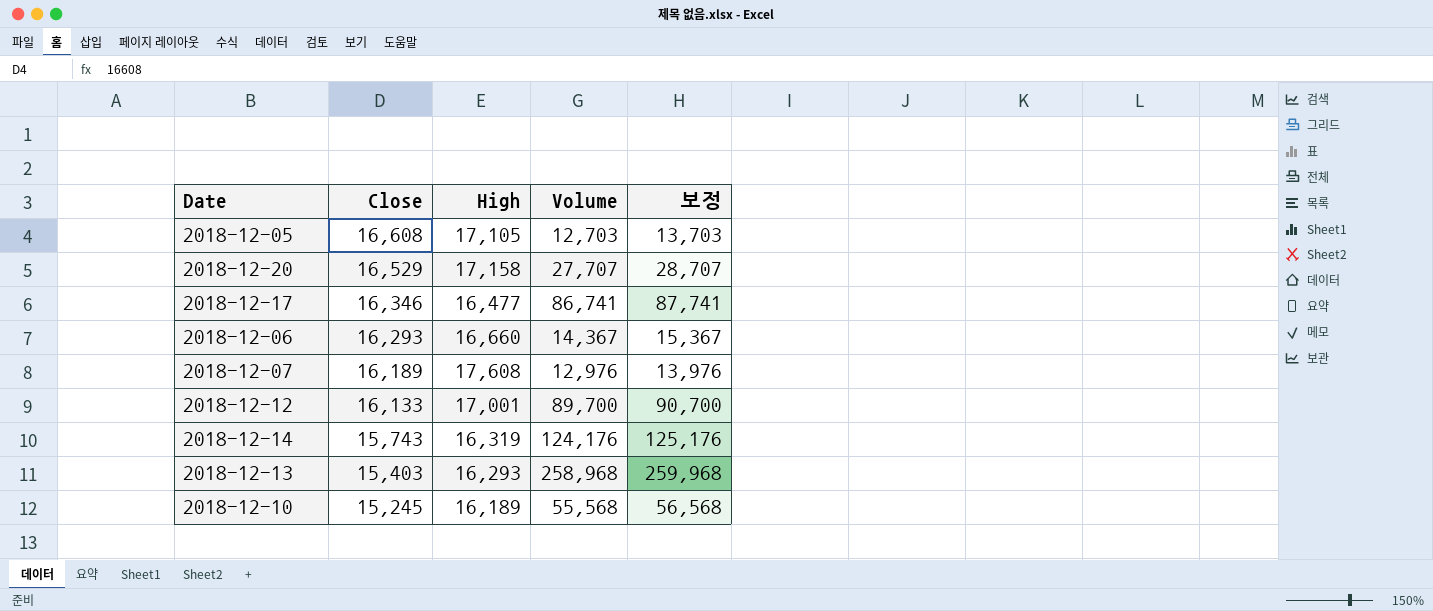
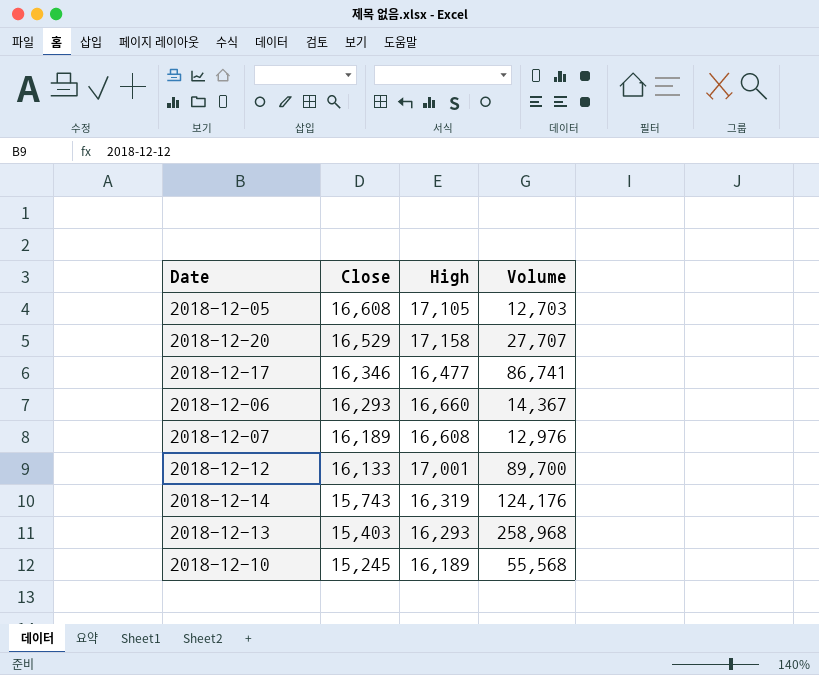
column 보정 | formula: [Volume] + 1000 -> none
2018-12-07 | High: 17,608 -> 16,608

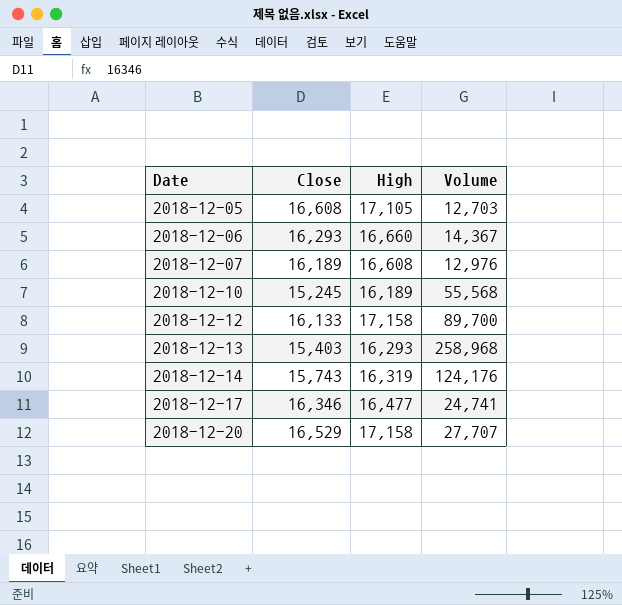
row order: Close descending -> Date ascending
2018-12-12 | High: 17,001 -> 17,158
2018-12-17 | Volume: 86,741 -> 24,741

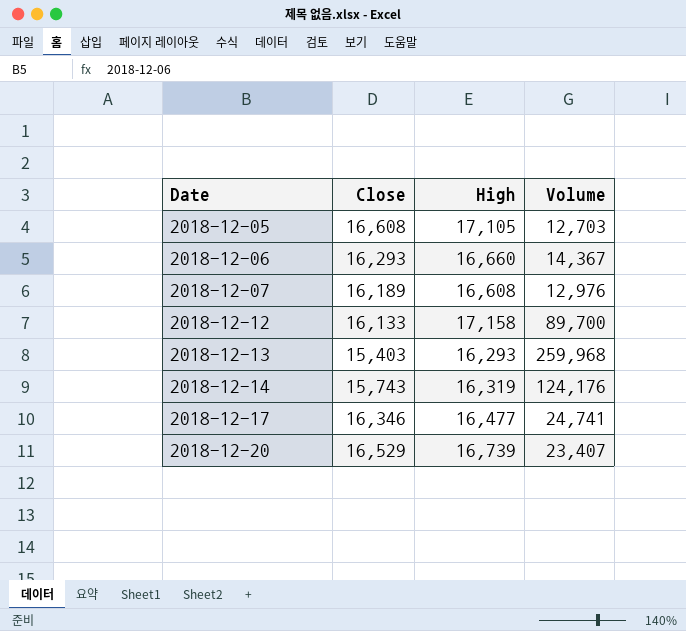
row 2018-12-10: 15,245 | 16,189 | 55,568 -> none
2018-12-13 | Volume: 258,968 -> 259,968
2018-12-20 | High: 17,158 -> 16,739
2018-12-20 | Volume: 27,707 -> 23,407

